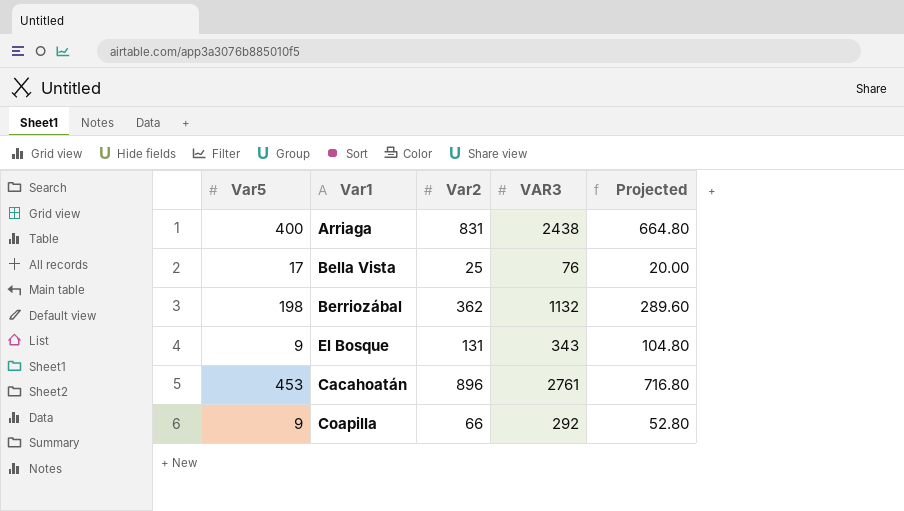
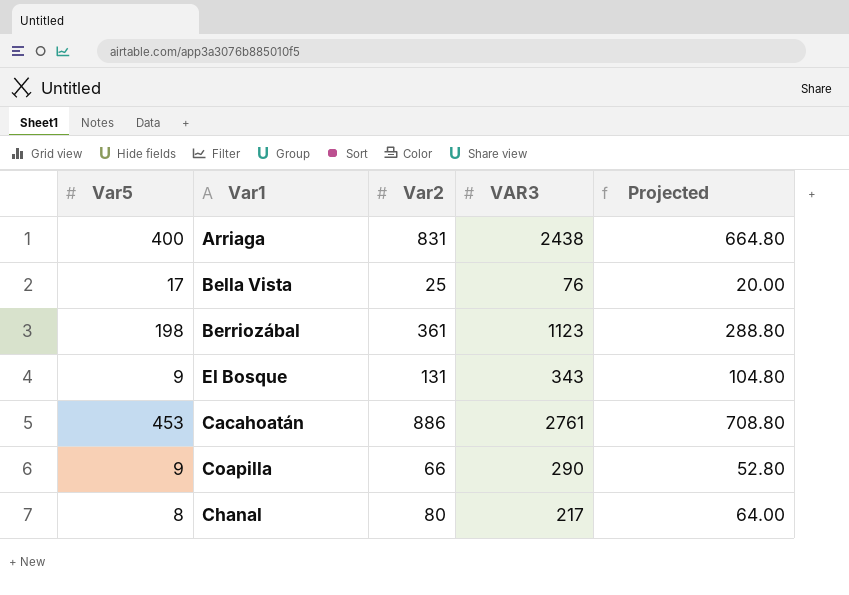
Berriozábal | Var2: 362 -> 361
Berriozábal | VAR3: 1132 -> 1123
Berriozábal | Projected: 289.60 -> 288.80
Cacahoatán | Var2: 896 -> 886
Cacahoatán | Projected: 716.80 -> 708.80
Coapilla | VAR3: 292 -> 290
row Chanal: none -> 8 | 80 | 217 | 64.00

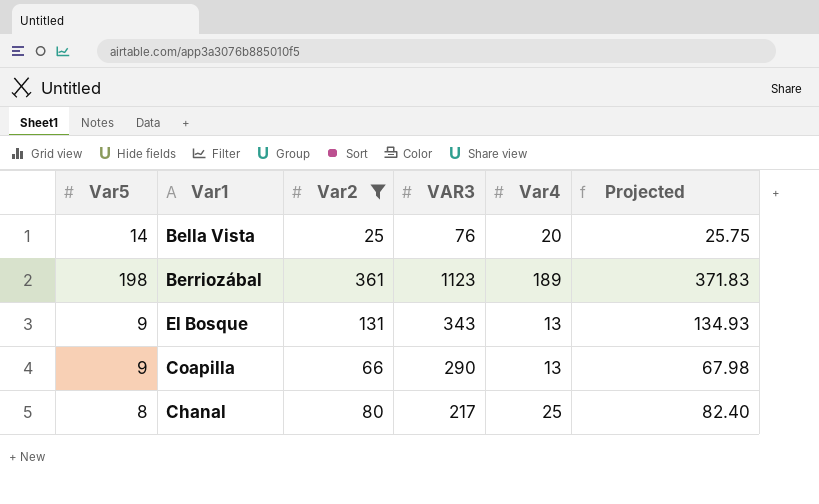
filter: none -> Var2 <= 361
column Var4 | position: none -> 5
column Projected | formula: [Var2] * 0.8 -> [Var2] * 1.03
Bella Vista | Var5: 17 -> 14

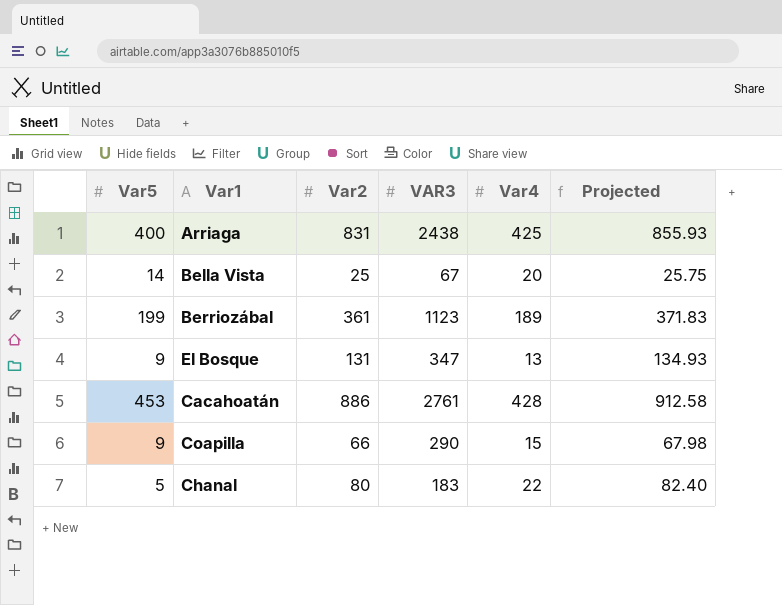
filter: Var2 <= 361 -> none
Bella Vista | VAR3: 76 -> 67
Berriozábal | Var5: 198 -> 199
El Bosque | VAR3: 343 -> 347
Coapilla | Var4: 13 -> 15
Chanal | Var5: 8 -> 5
Chanal | VAR3: 217 -> 183
Chanal | Var4: 25 -> 22

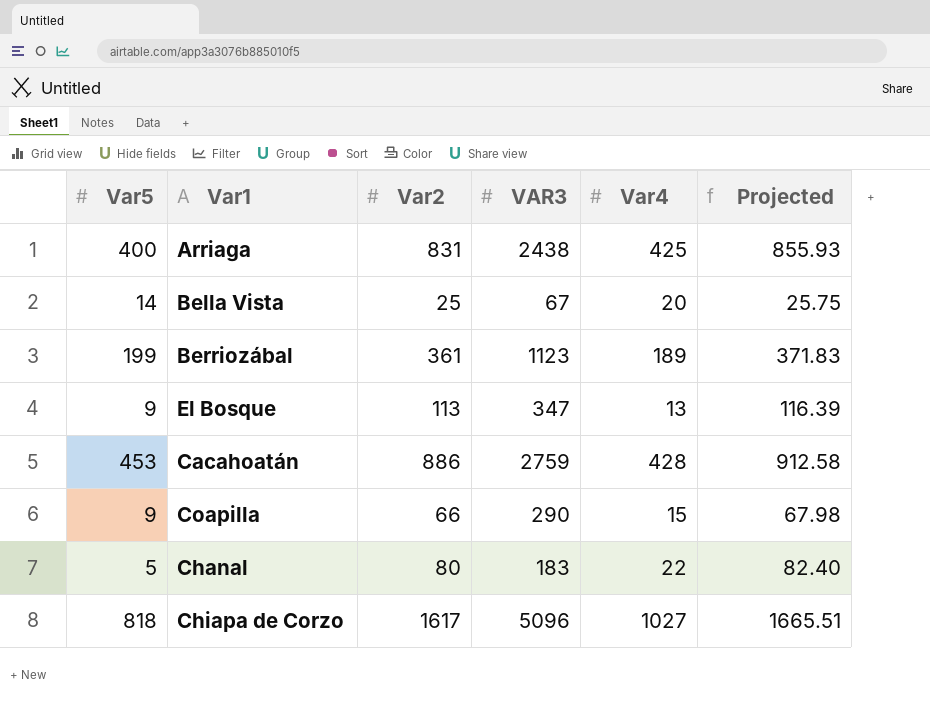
El Bosque | Var2: 131 -> 113
El Bosque | Projected: 134.93 -> 116.39
Cacahoatán | VAR3: 2761 -> 2759
row Chiapa de Corzo: none -> 818 | 1617 | 5096 | 1027 | 1665.51

